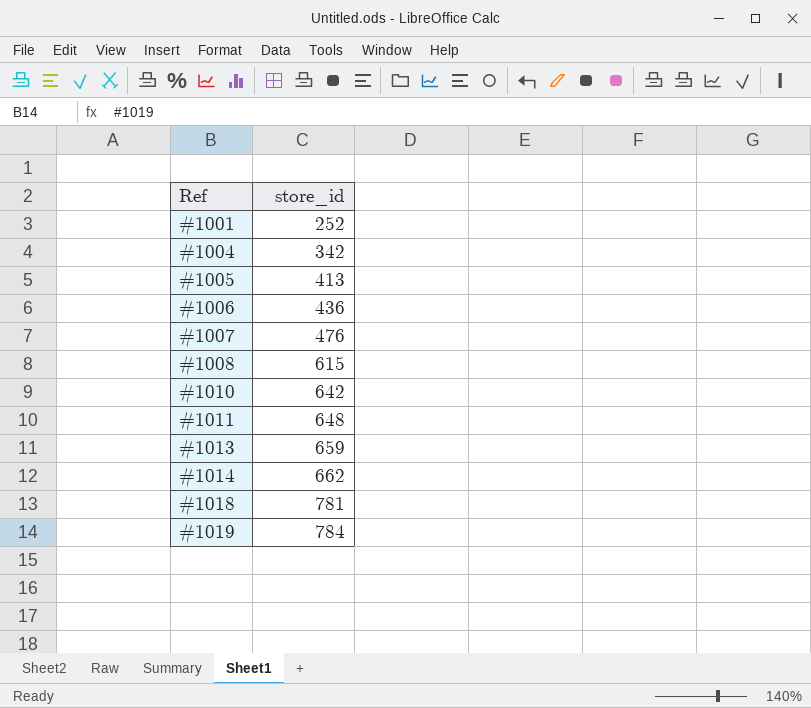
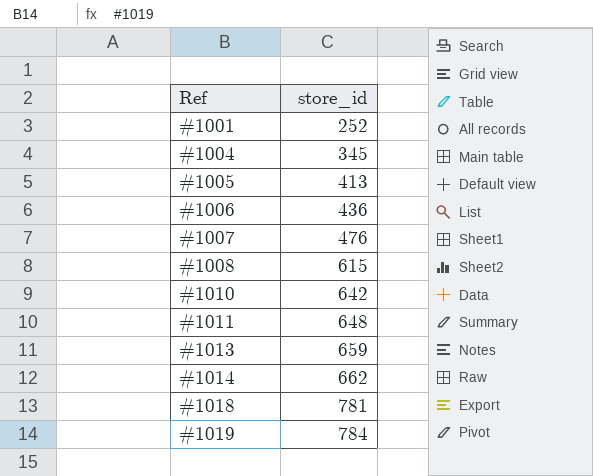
#1004 | store_id: 342 -> 345

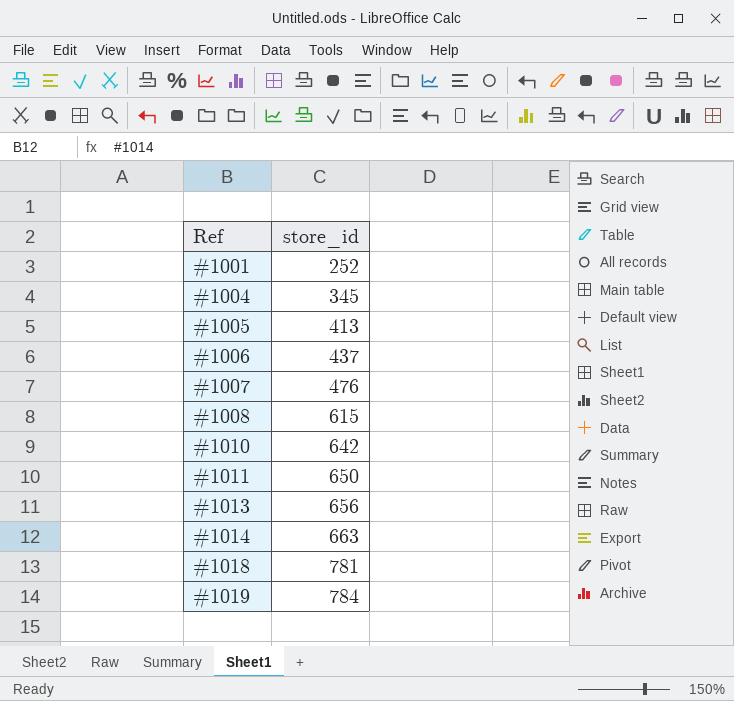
#1006 | store_id: 436 -> 437
#1011 | store_id: 648 -> 650
#1013 | store_id: 659 -> 656
#1014 | store_id: 662 -> 663

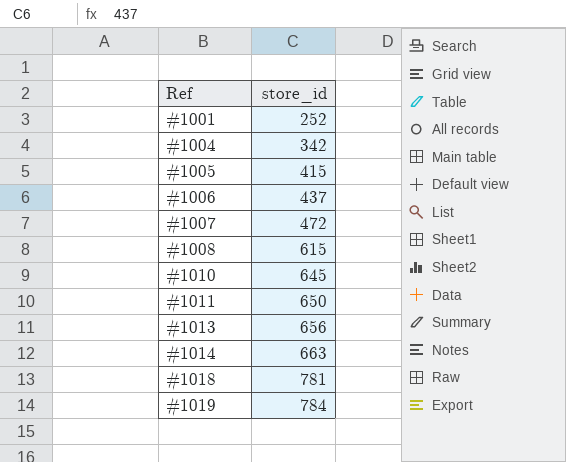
#1004 | store_id: 345 -> 342
#1005 | store_id: 413 -> 415
#1007 | store_id: 476 -> 472
#1010 | store_id: 642 -> 645

